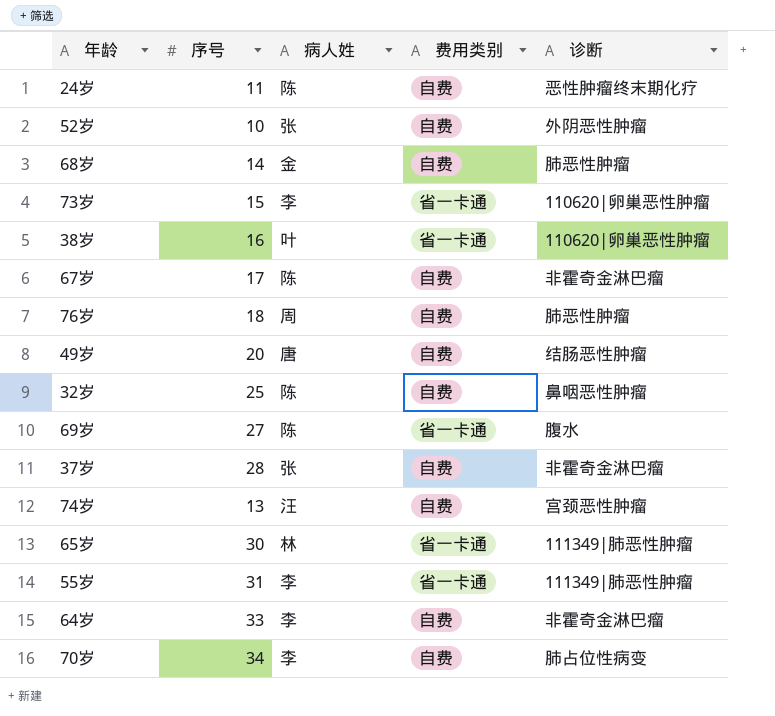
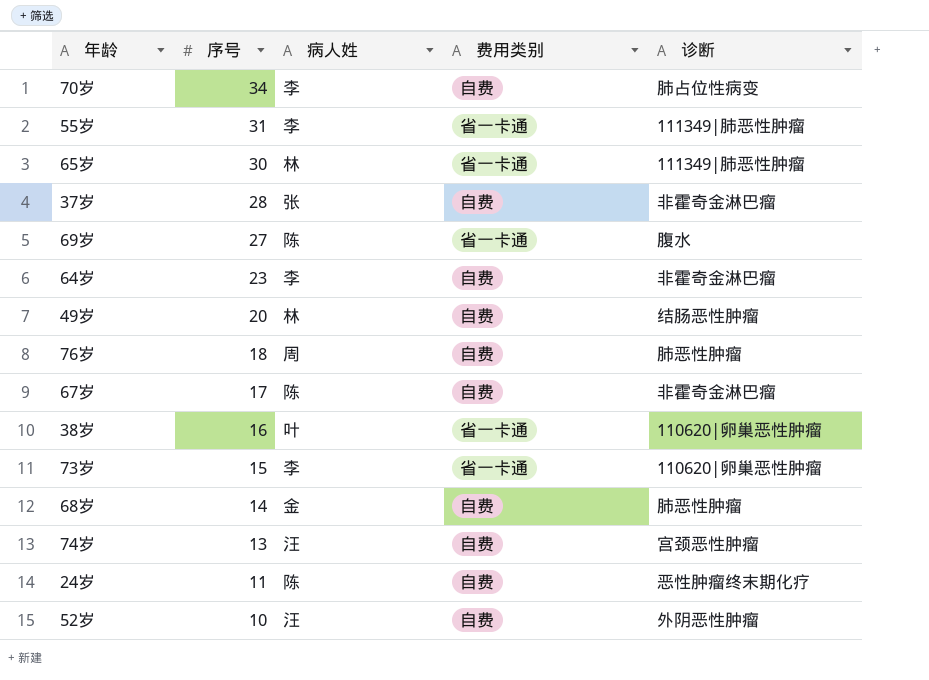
row order: none -> 序号 descending
row 32岁: 25 | 陈 | 自费 | 鼻咽恶性肿瘤 -> none
64岁 | 序号: 33 -> 23
49岁 | 病人姓: 唐 -> 林
52岁 | 病人姓: 张 -> 汪

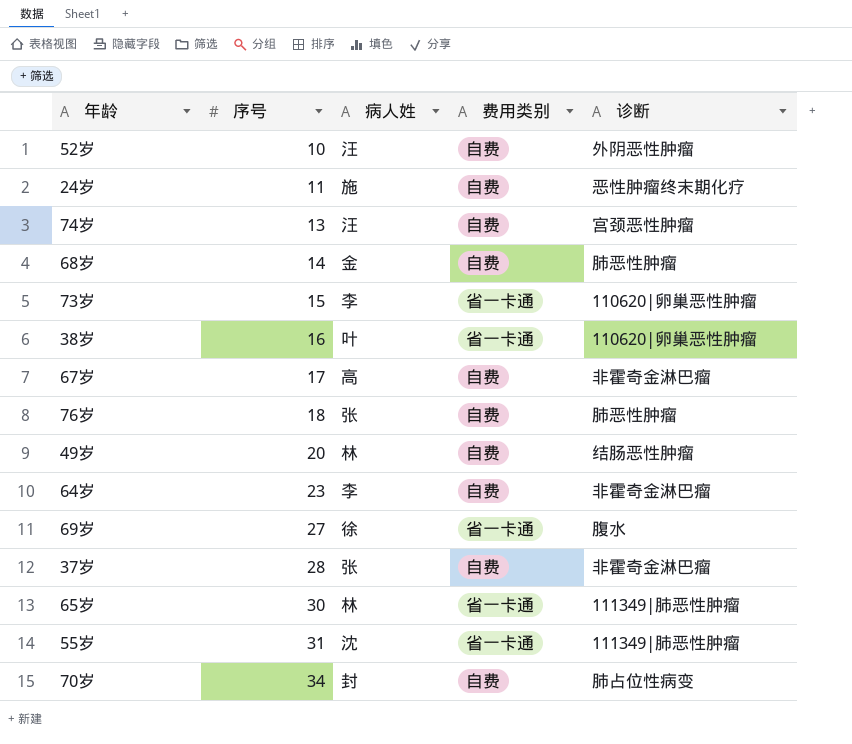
row order: 序号 descending -> 序号 ascending
24岁 | 病人姓: 陈 -> 施
67岁 | 病人姓: 陈 -> 高
76岁 | 病人姓: 周 -> 张
69岁 | 病人姓: 陈 -> 徐
55岁 | 病人姓: 李 -> 沈
70岁 | 病人姓: 李 -> 封

